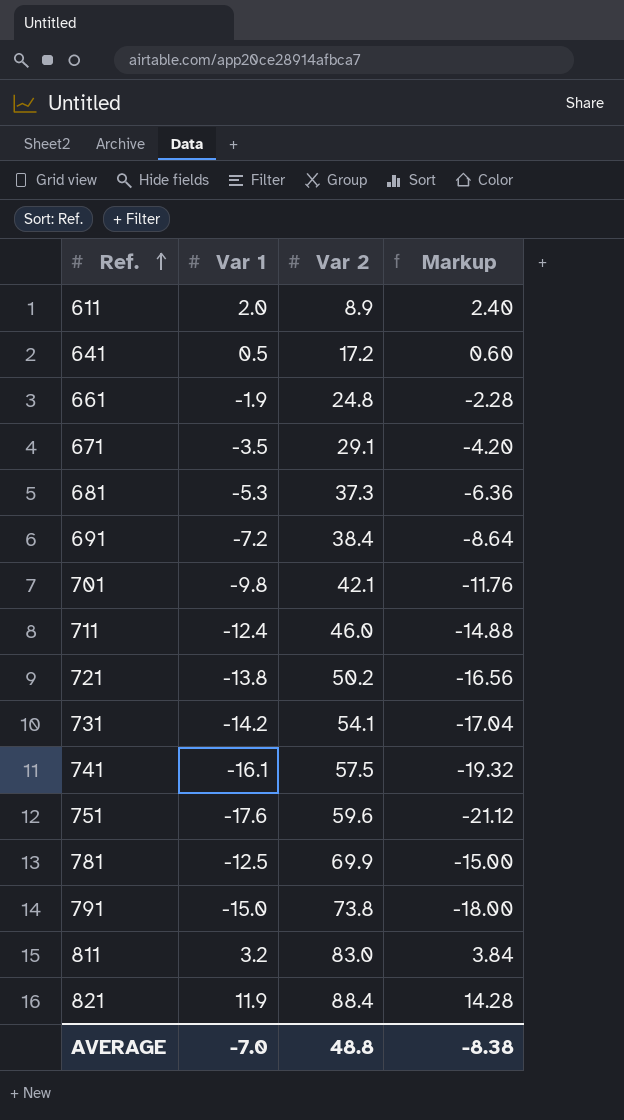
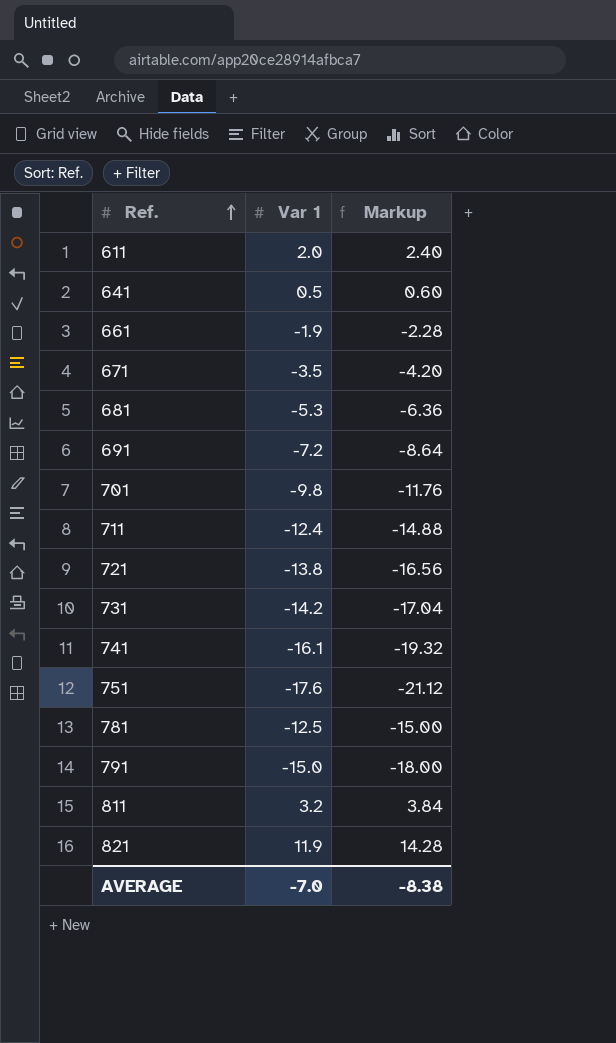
column Var 2 | position: 3 -> none

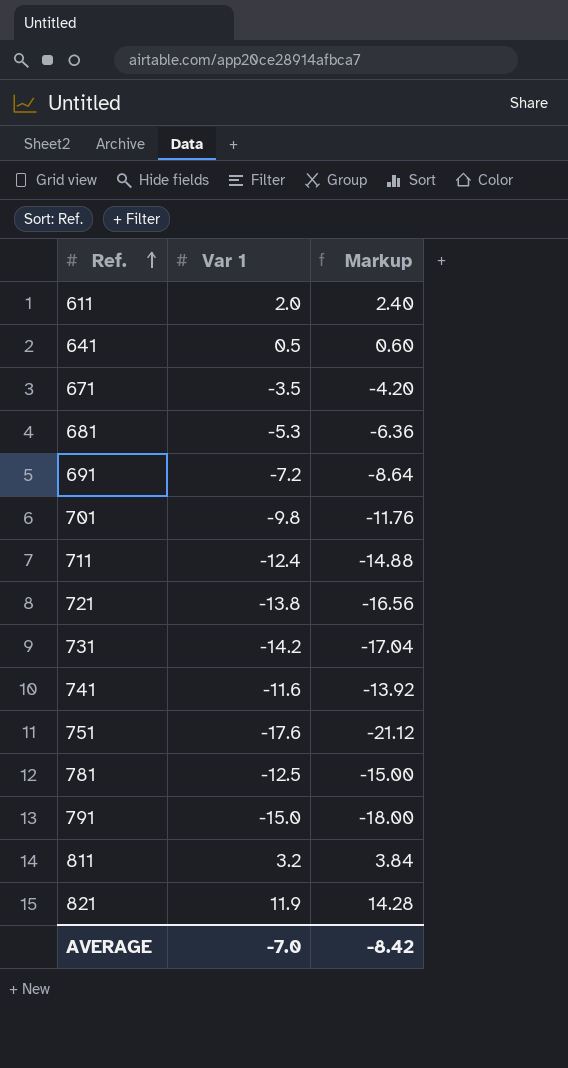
row 661: -1.9 | -2.28 -> none
741 | Var 1: -16.1 -> -11.6
741 | Markup: -19.32 -> -13.92
AVERAGE | Markup: -8.38 -> -8.42

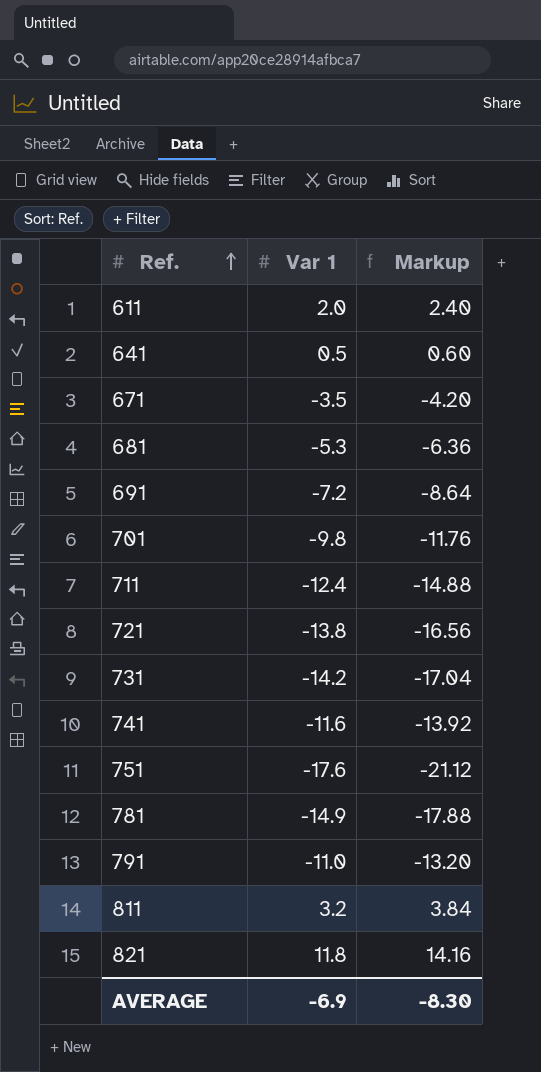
781 | Var 1: -12.5 -> -14.9
781 | Markup: -15.00 -> -17.88
791 | Var 1: -15.0 -> -11.0
791 | Markup: -18.00 -> -13.20
821 | Var 1: 11.9 -> 11.8
821 | Markup: 14.28 -> 14.16
AVERAGE | Var 1: -7.0 -> -6.9
AVERAGE | Markup: -8.42 -> -8.30

